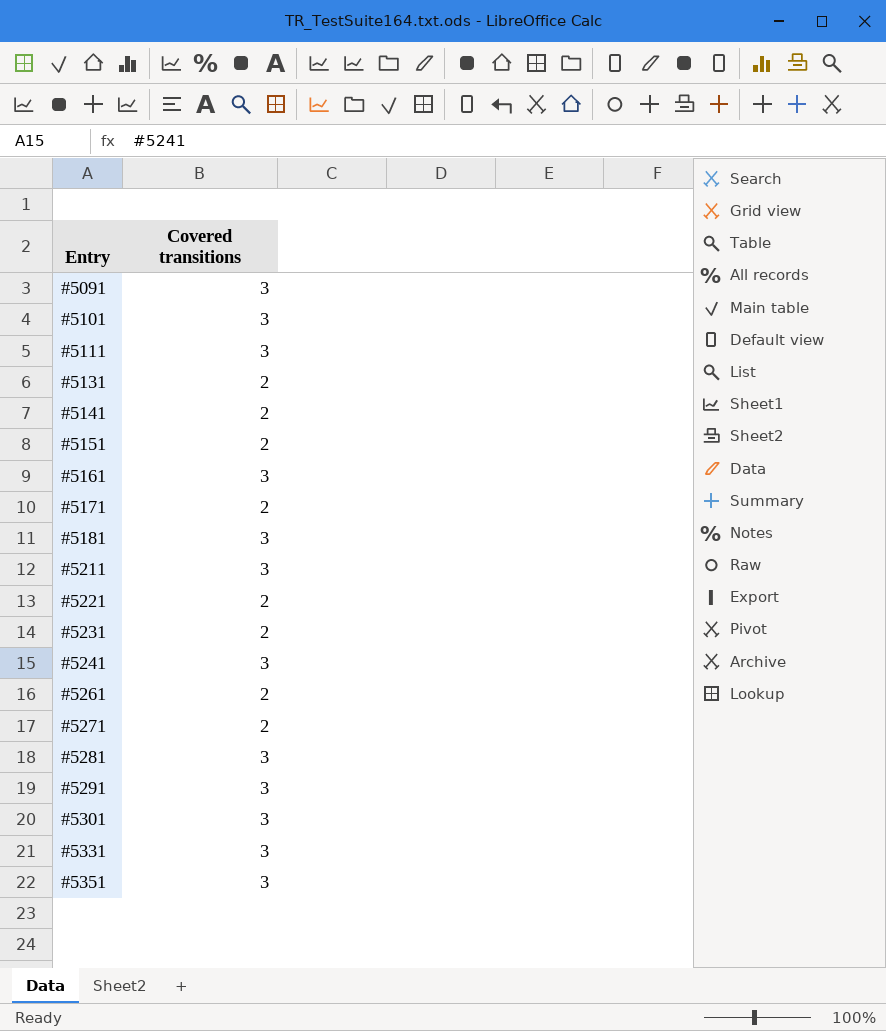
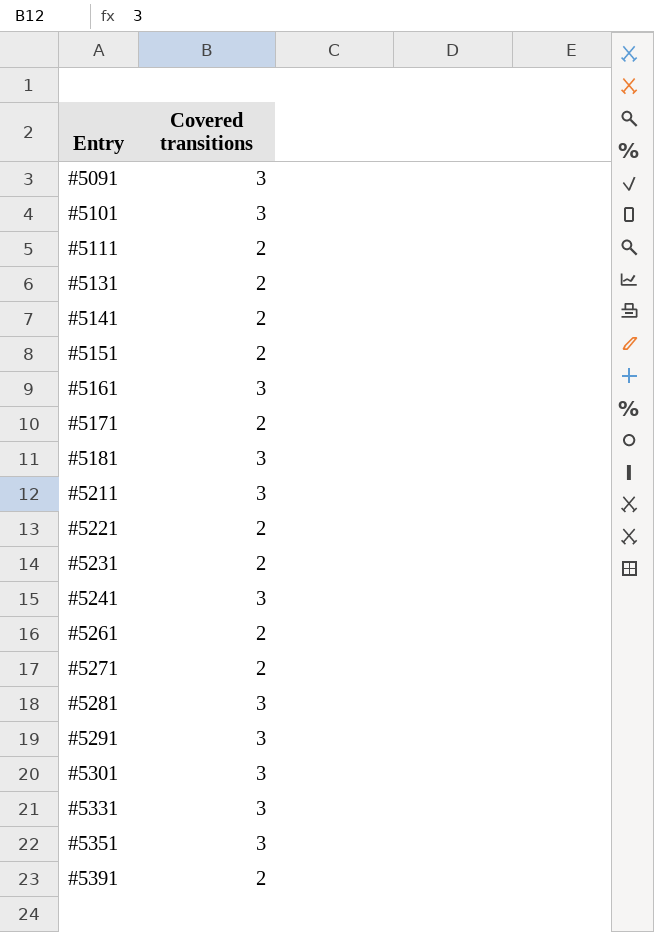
#5111 | Covered transitions: 3 -> 2
row #5391: none -> 2

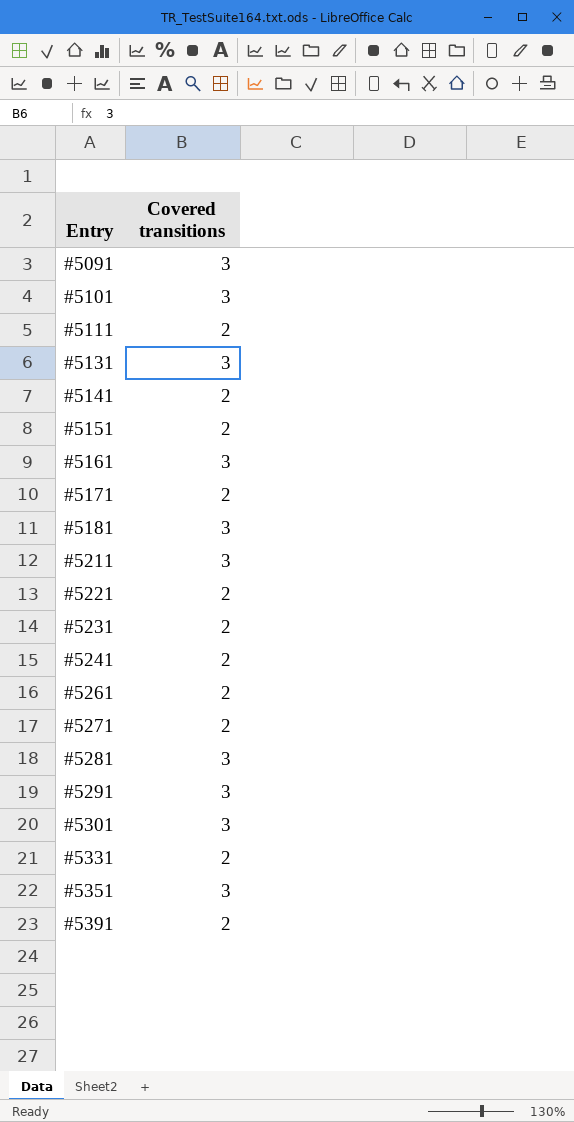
#5131 | Covered transitions: 2 -> 3
#5241 | Covered transitions: 3 -> 2
#5331 | Covered transitions: 3 -> 2

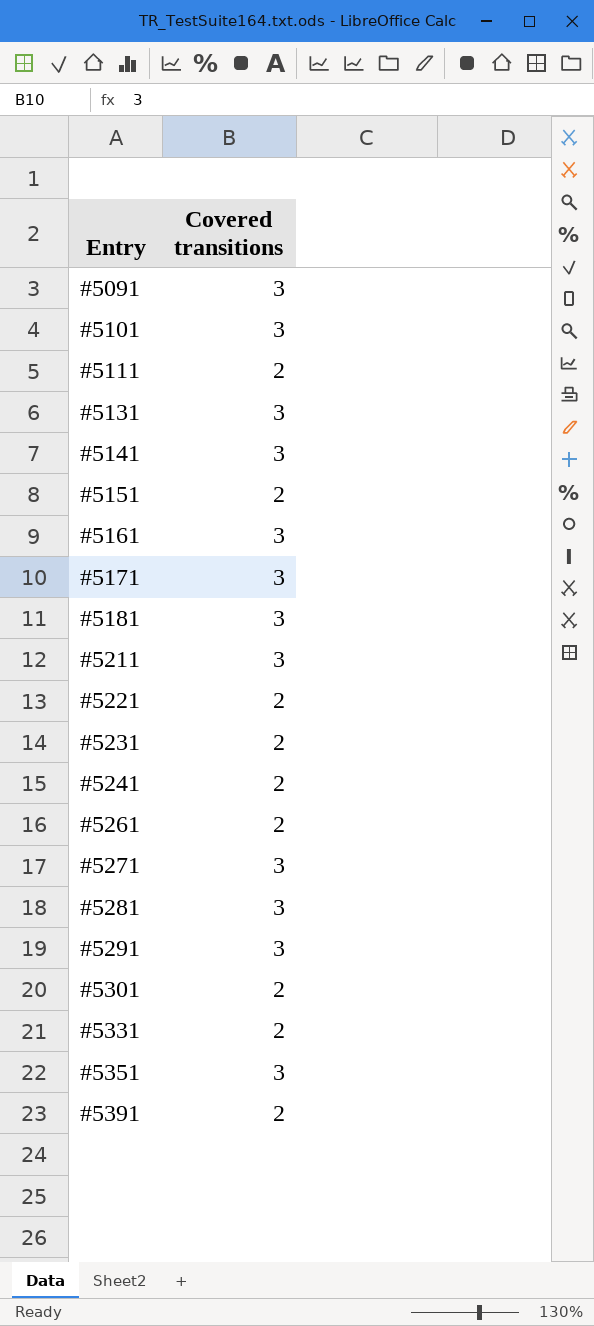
#5141 | Covered transitions: 2 -> 3
#5171 | Covered transitions: 2 -> 3
#5271 | Covered transitions: 2 -> 3
#5301 | Covered transitions: 3 -> 2

